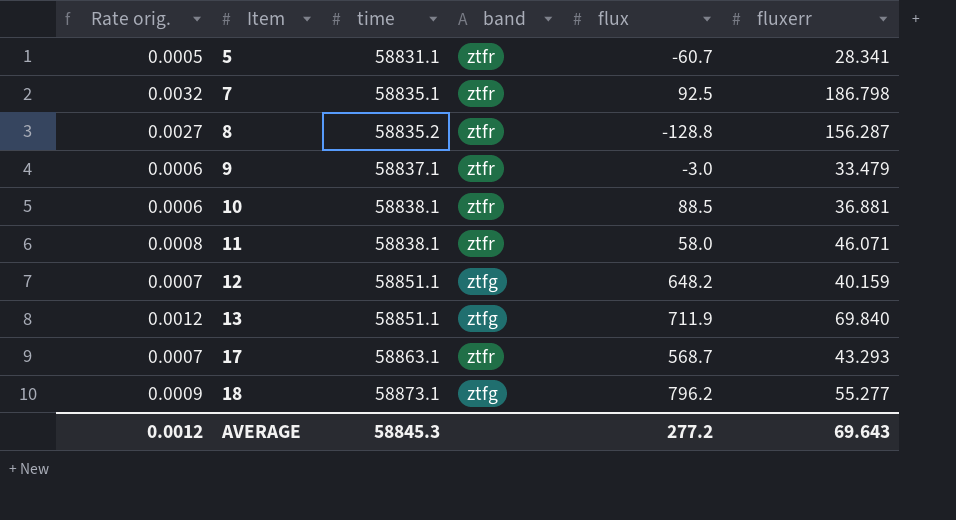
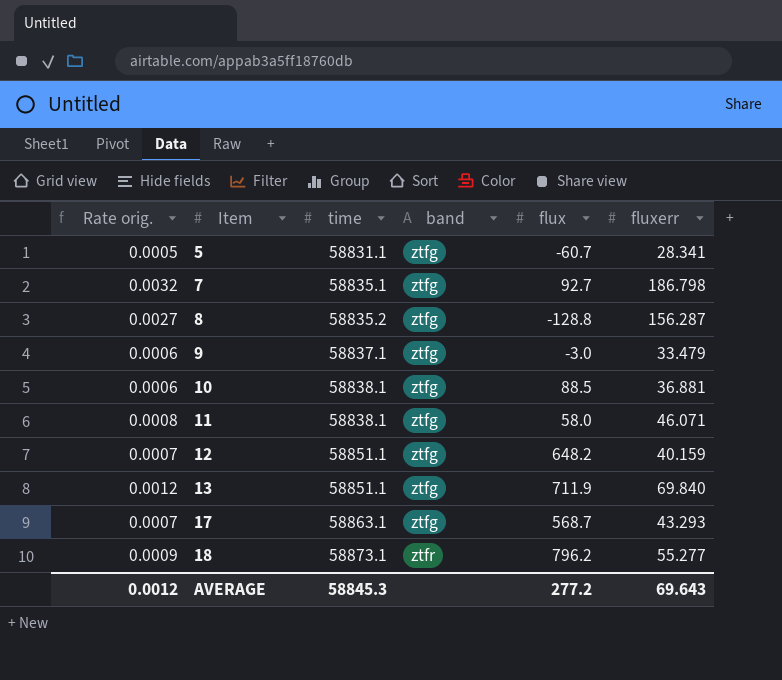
5 | band: ztfr -> ztfg
7 | band: ztfr -> ztfg
7 | flux: 92.5 -> 92.7
8 | band: ztfr -> ztfg
9 | band: ztfr -> ztfg
10 | band: ztfr -> ztfg
11 | band: ztfr -> ztfg
17 | band: ztfr -> ztfg
18 | band: ztfg -> ztfr

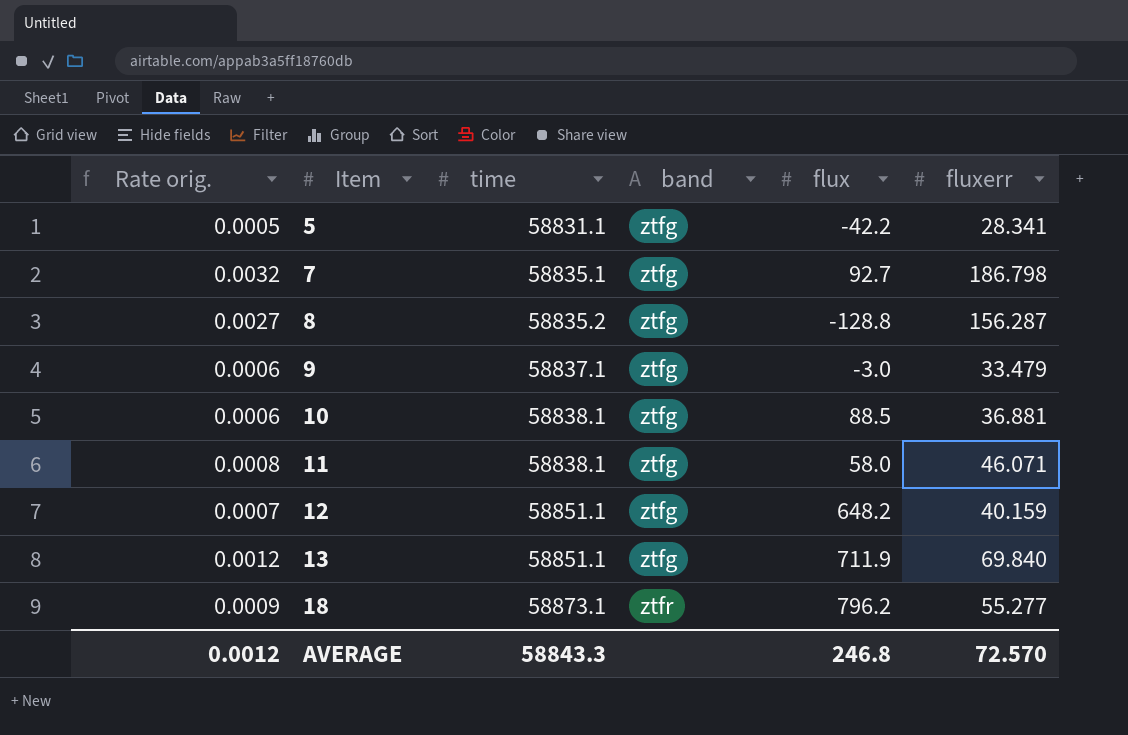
row 17: 0.0007 | 58863.1 | ztfg | 568.7 | 43.293 -> none
5 | flux: -60.7 -> -42.2
AVERAGE | time: 58845.3 -> 58843.3
AVERAGE | flux: 277.2 -> 246.8
AVERAGE | fluxerr: 69.643 -> 72.570

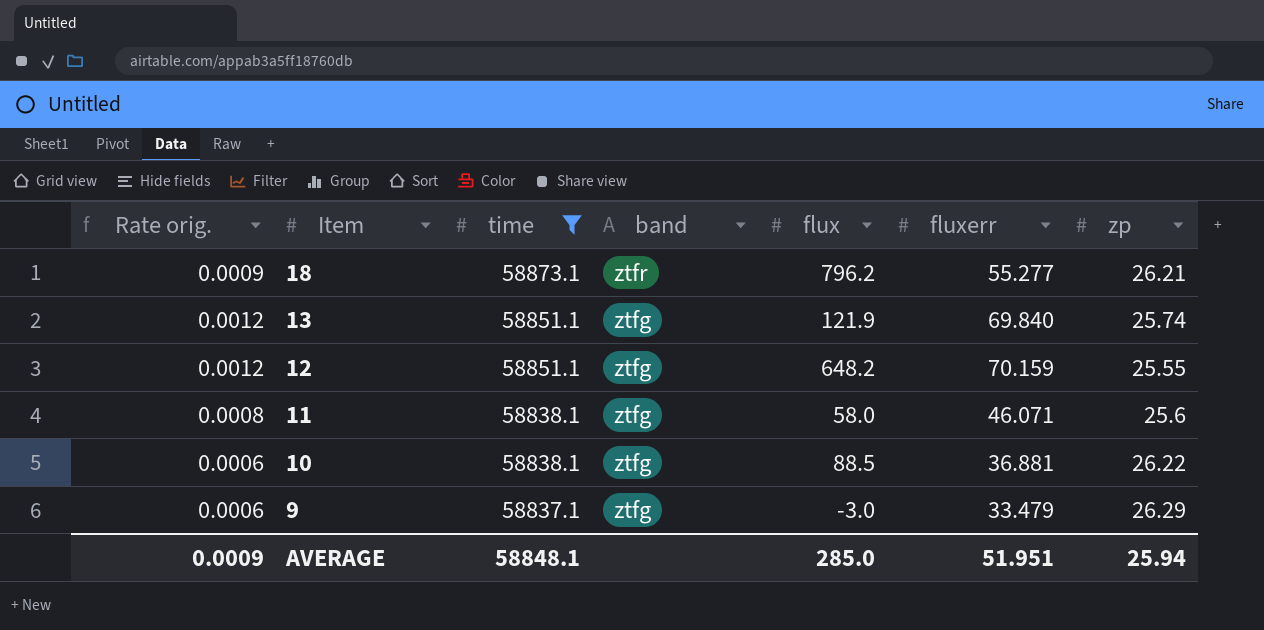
filter: none -> time >= 58837.1
row order: Item ascending -> Item descending
column zp | position: none -> 7
13 | flux: 711.9 -> 121.9
12 | Rate orig.: 0.0007 -> 0.0012
12 | fluxerr: 40.159 -> 70.159
AVERAGE | Rate orig.: 0.0012 -> 0.0009
AVERAGE | time: 58843.3 -> 58848.1
AVERAGE | flux: 246.8 -> 285.0
AVERAGE | fluxerr: 72.570 -> 51.951

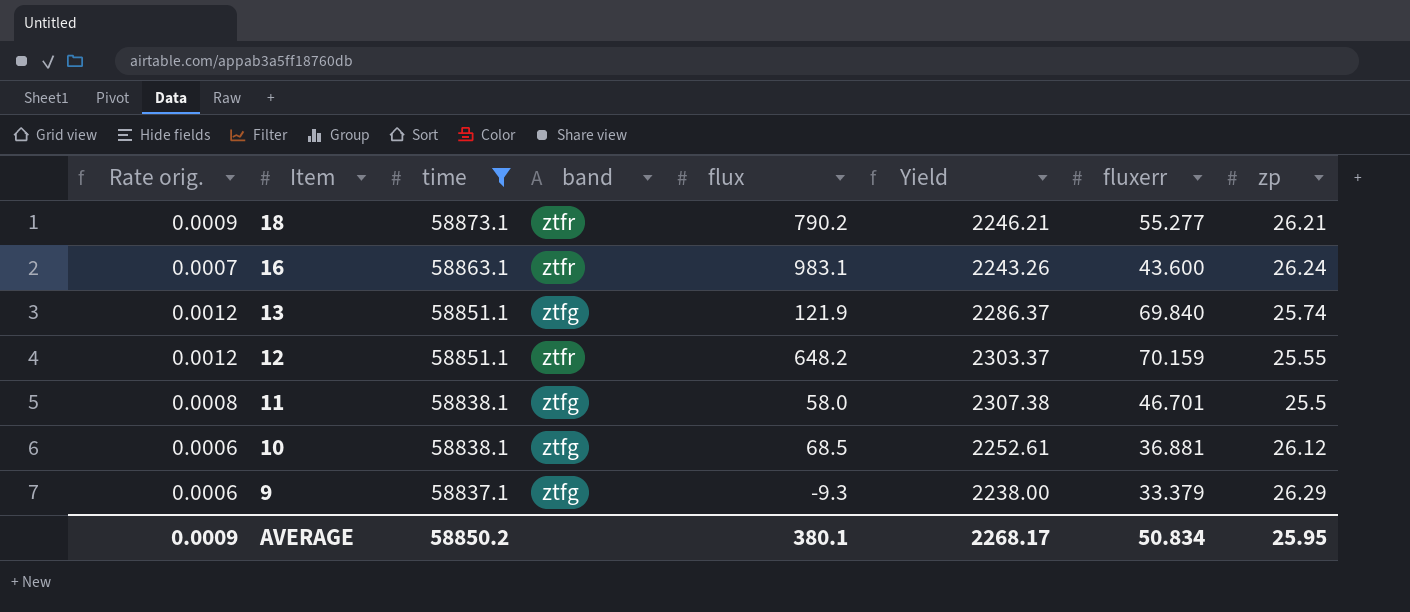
column Yield | formula: none -> [time] / [zp]
18 | flux: 796.2 -> 790.2
row 16: none -> 0.0007 | 58863.1 | ztfr | 983.1 | 2243.26 | 43.600 | 26.24
12 | band: ztfg -> ztfr
11 | fluxerr: 46.071 -> 46.701
11 | zp: 25.6 -> 25.5
10 | flux: 88.5 -> 68.5
10 | zp: 26.22 -> 26.12
9 | flux: -3.0 -> -9.3
9 | fluxerr: 33.479 -> 33.379
AVERAGE | time: 58848.1 -> 58850.2
AVERAGE | flux: 285.0 -> 380.1
AVERAGE | fluxerr: 51.951 -> 50.834
AVERAGE | zp: 25.94 -> 25.95

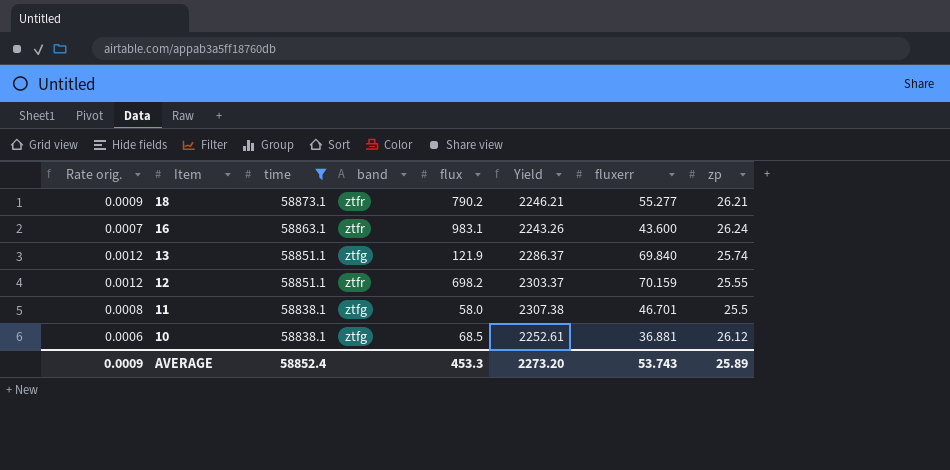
row 9: 0.0006 | 58837.1 | ztfg | -9.3 | 2238.00 | 33.379 | 26.29 -> none
12 | flux: 648.2 -> 698.2
AVERAGE | time: 58850.2 -> 58852.4
AVERAGE | flux: 380.1 -> 453.3
AVERAGE | Yield: 2268.17 -> 2273.20
AVERAGE | fluxerr: 50.834 -> 53.743
AVERAGE | zp: 25.95 -> 25.89

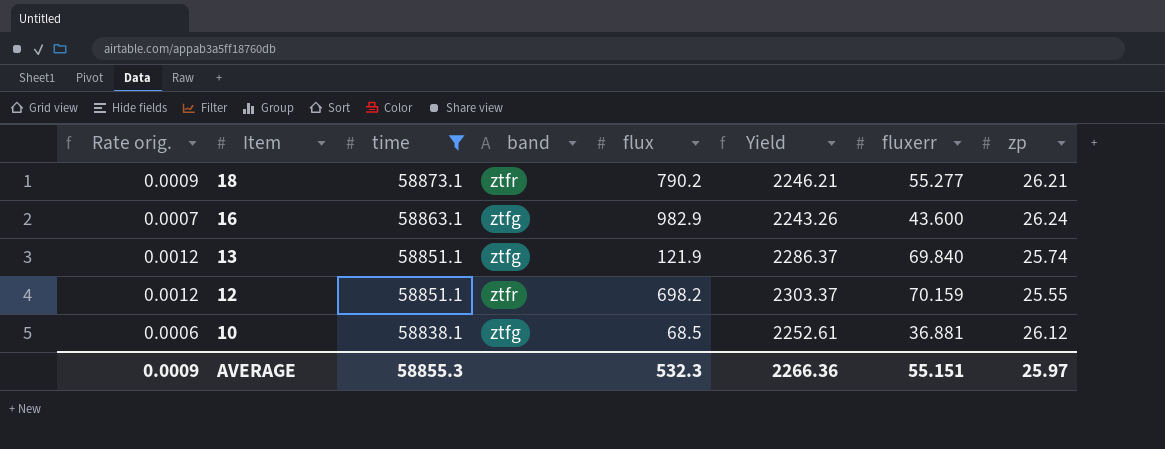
row 11: 0.0008 | 58838.1 | ztfg | 58.0 | 2307.38 | 46.701 | 25.5 -> none
16 | band: ztfr -> ztfg
16 | flux: 983.1 -> 982.9
AVERAGE | time: 58852.4 -> 58855.3
AVERAGE | flux: 453.3 -> 532.3
AVERAGE | Yield: 2273.20 -> 2266.36
AVERAGE | fluxerr: 53.743 -> 55.151
AVERAGE | zp: 25.89 -> 25.97

